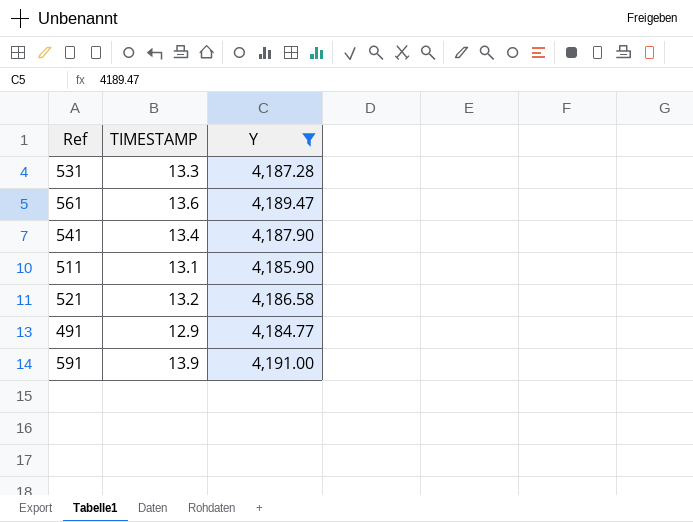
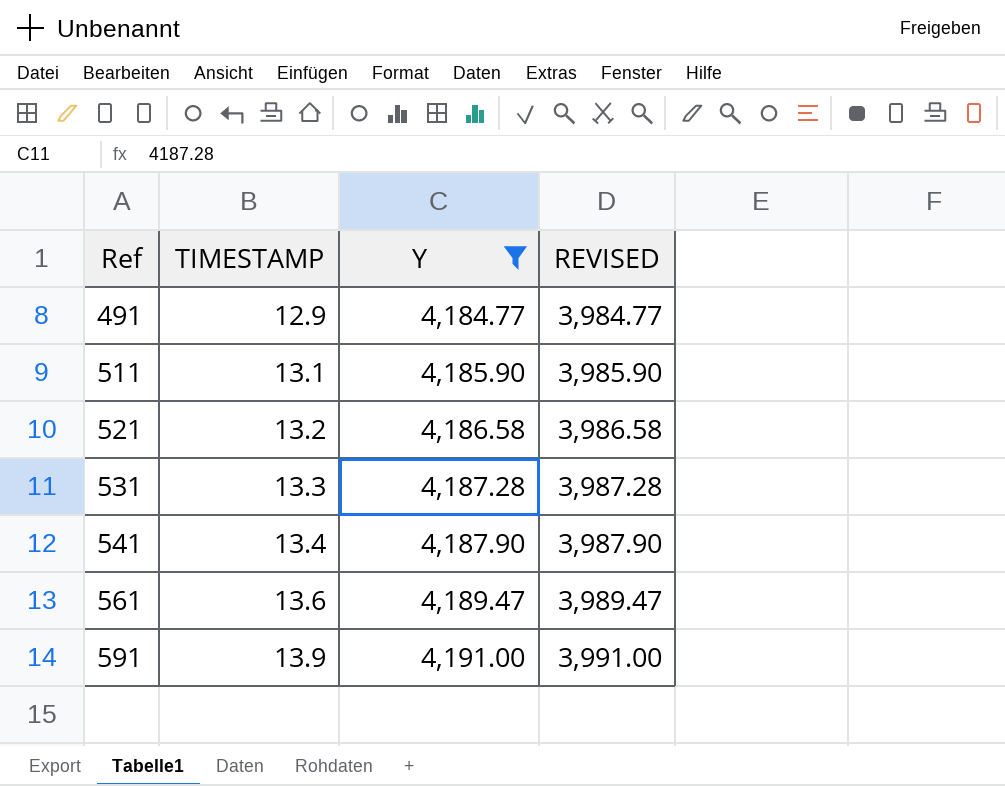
row order: none -> Ref ascending
column REVISED | formula: none -> [Y] - 200

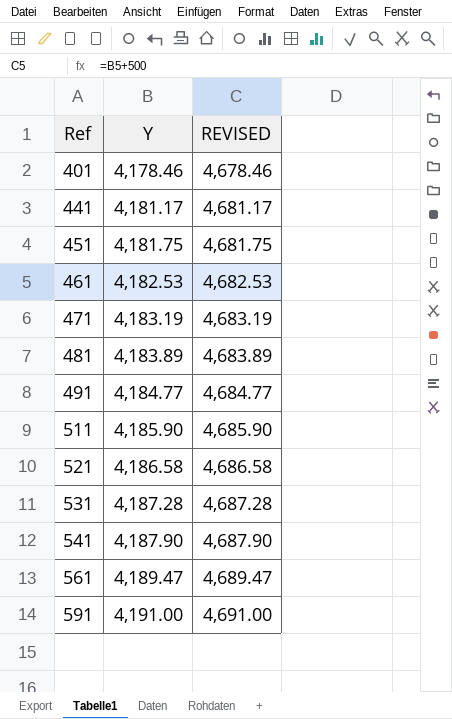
filter: Y >= 4,184.77 -> none
column TIMESTAMP | position: 2 -> none
column REVISED | formula: [Y] - 200 -> [Y] + 500

